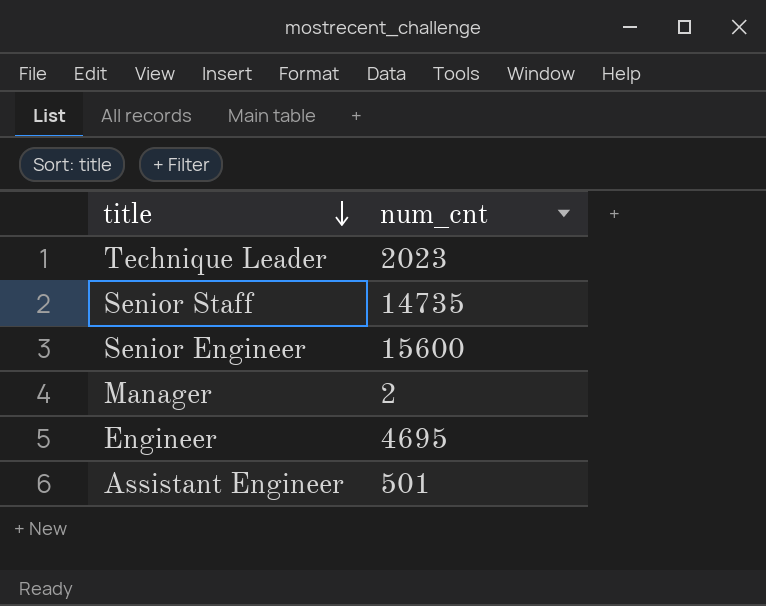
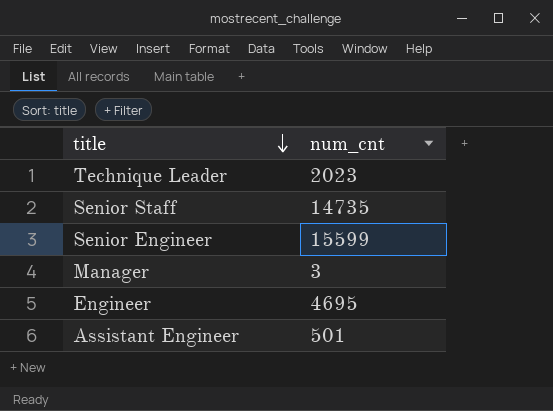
Senior Engineer | num_cnt: 15600 -> 15599
Manager | num_cnt: 2 -> 3

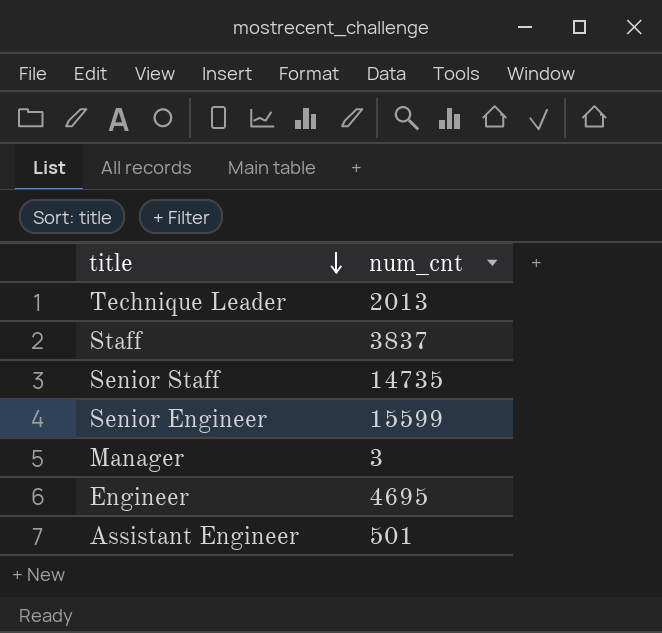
Technique Leader | num_cnt: 2023 -> 2013
row Staff: none -> 3837

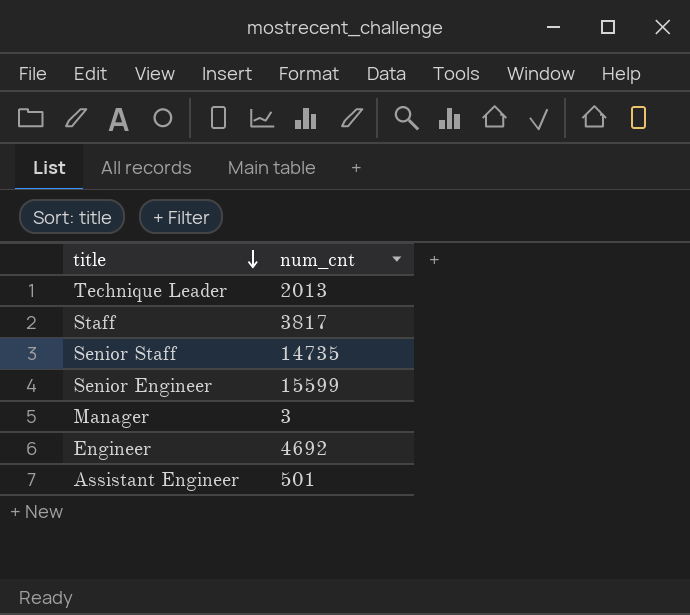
Staff | num_cnt: 3837 -> 3817
Engineer | num_cnt: 4695 -> 4692

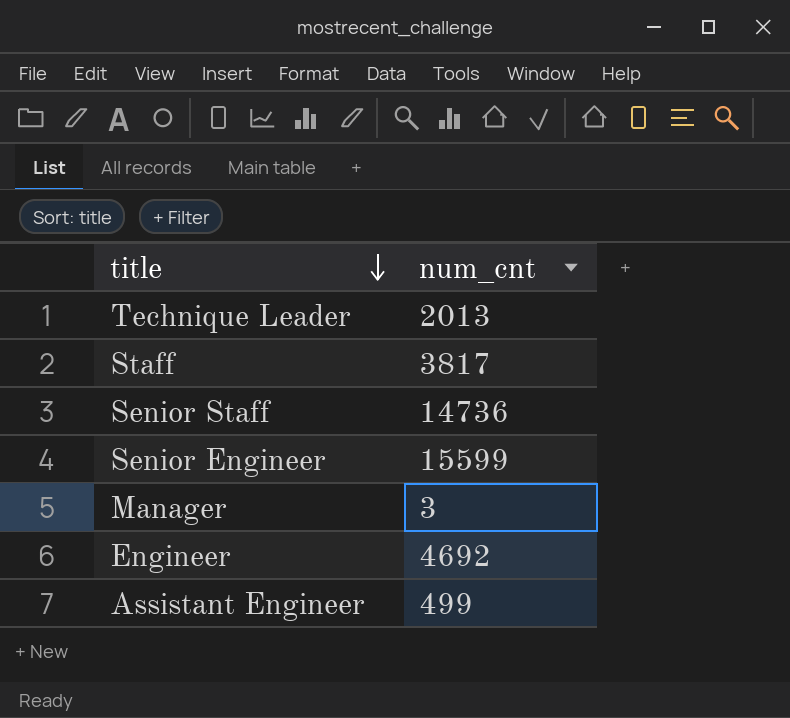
Senior Staff | num_cnt: 14735 -> 14736
Assistant Engineer | num_cnt: 501 -> 499

